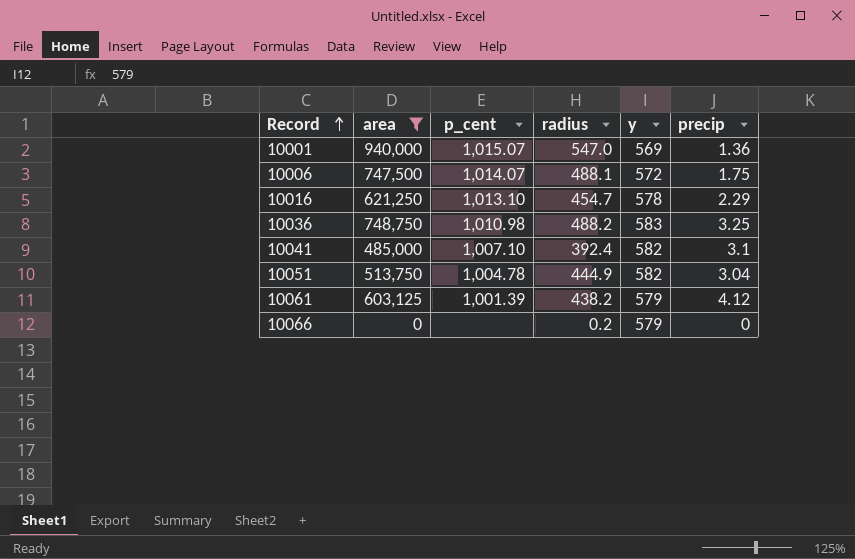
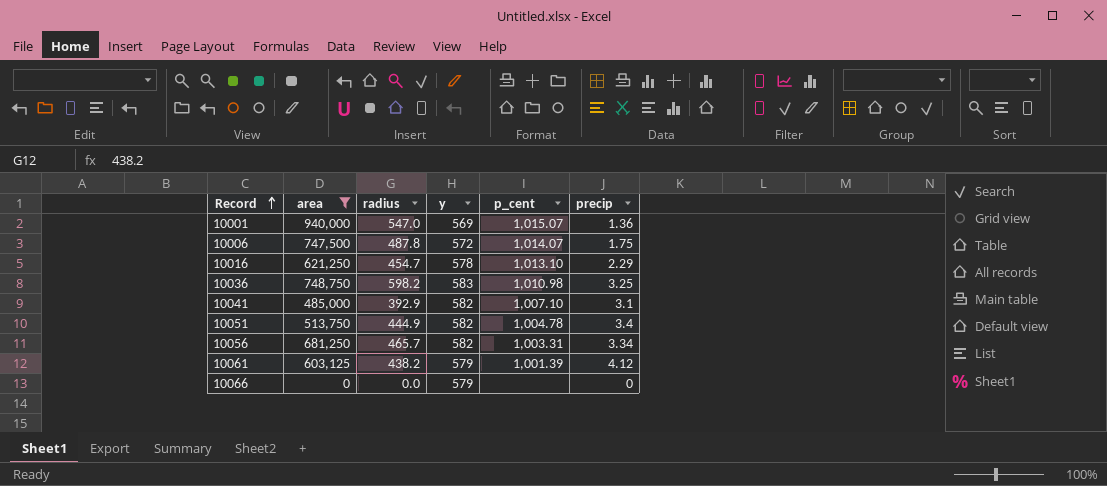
column p_cent | position: 3 -> 5
10006 | radius: 488.1 -> 487.8
10036 | radius: 488.2 -> 598.2
10041 | radius: 392.4 -> 392.9
10051 | precip: 3.04 -> 3.4
row 10056: none -> 681,250 | 465.7 | 582 | 1,003.31 | 3.34
10066 | radius: 0.2 -> 0.0

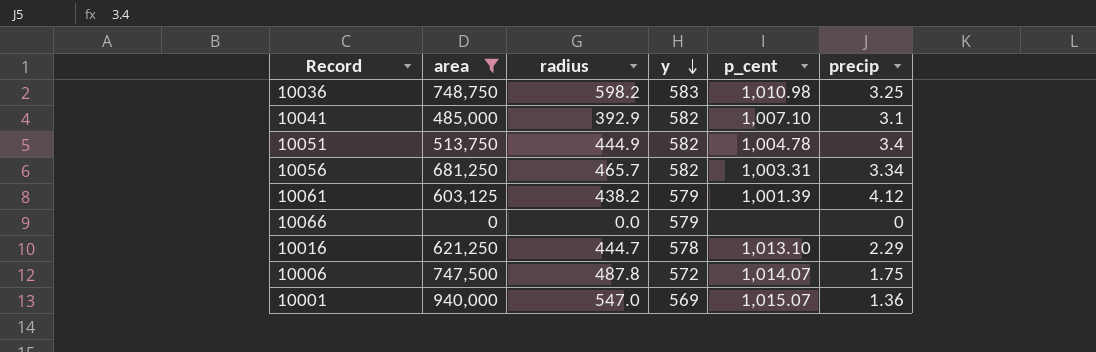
row order: Record ascending -> y descending
10016 | radius: 454.7 -> 444.7

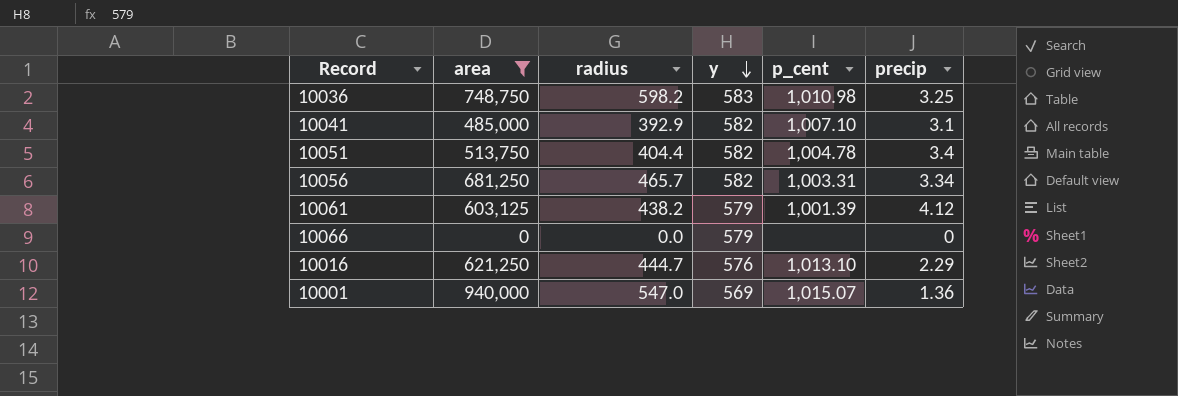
row 10006: 747,500 | 487.8 | 572 | 1,014.07 | 1.75 -> none
10051 | radius: 444.9 -> 404.4
10016 | y: 578 -> 576

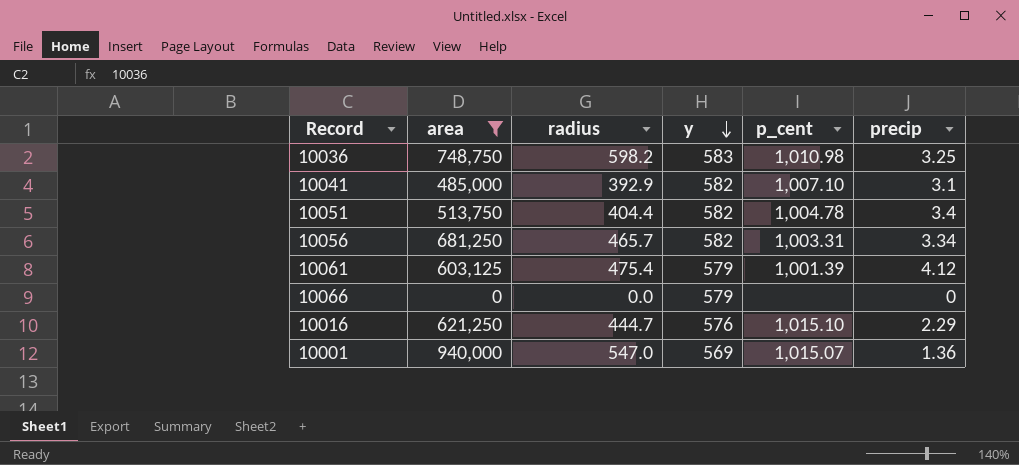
10061 | radius: 438.2 -> 475.4
10016 | p_cent: 1,013.10 -> 1,015.10

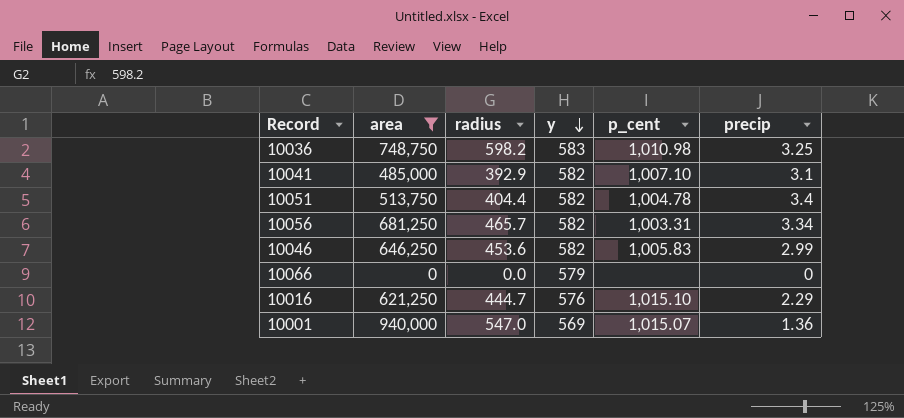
row 10061: 603,125 | 475.4 | 579 | 1,001.39 | 4.12 -> none
row 10046: none -> 646,250 | 453.6 | 582 | 1,005.83 | 2.99

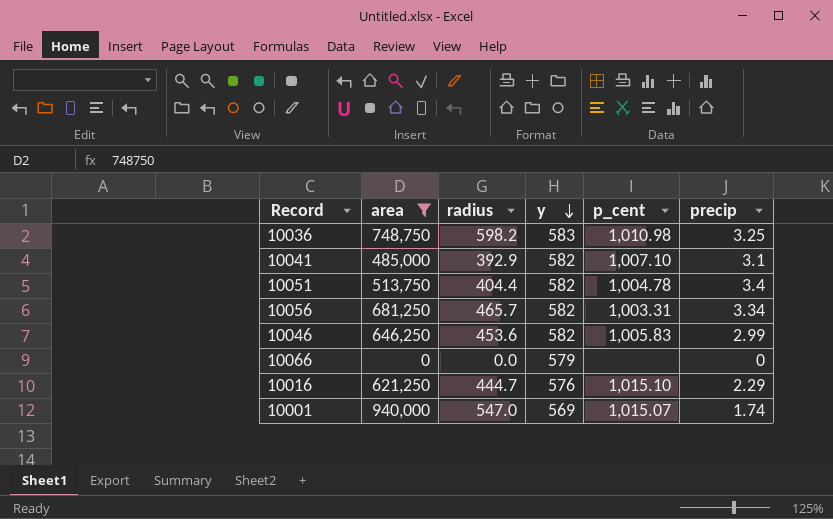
10001 | precip: 1.36 -> 1.74

